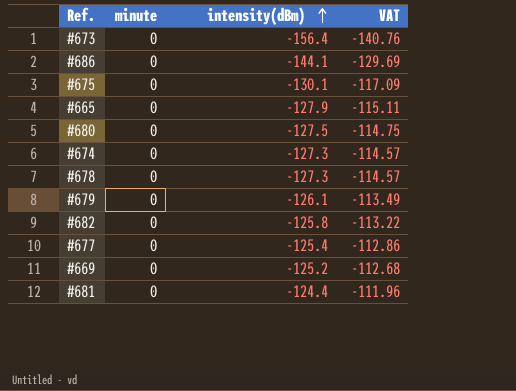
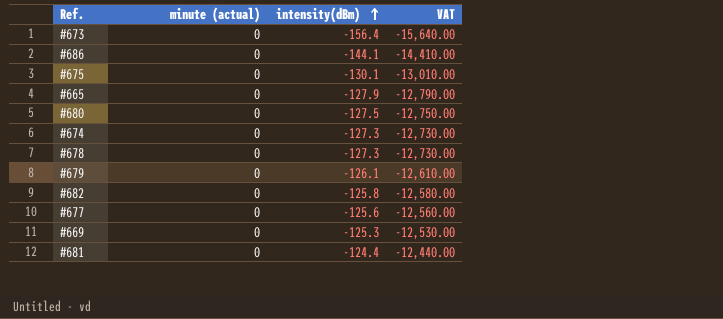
column name: minute -> minute (actual)
column VAT | formula: [intensity(dBm)] * 0.9 -> [intensity(dBm)] * 100
#677 | intensity(dBm): -125.4 -> -125.6
#669 | intensity(dBm): -125.2 -> -125.3

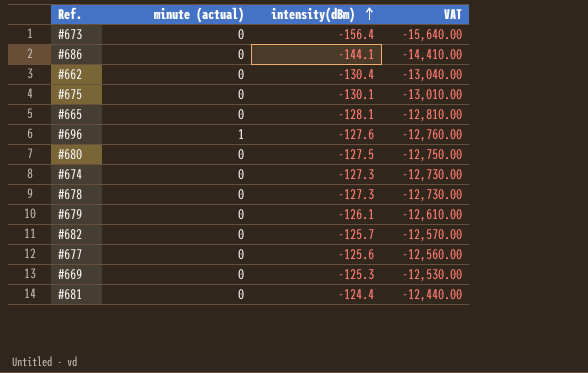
row #662: none -> 0 | -130.4 | -13,040.00
#665 | intensity(dBm): -127.9 -> -128.1
#665 | VAT: -12,790.00 -> -12,810.00
row #696: none -> 1 | -127.6 | -12,760.00
#682 | intensity(dBm): -125.8 -> -125.7
#682 | VAT: -12,580.00 -> -12,570.00

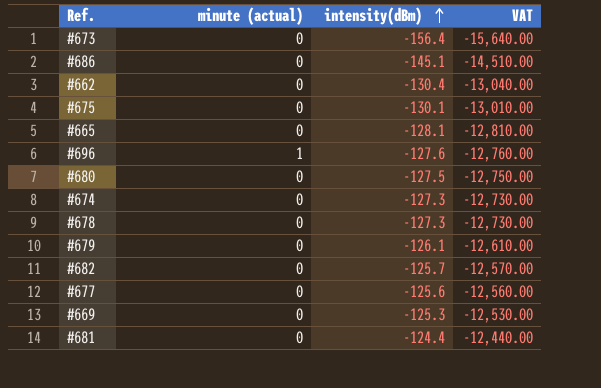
#686 | intensity(dBm): -144.1 -> -145.1
#686 | VAT: -14,410.00 -> -14,510.00

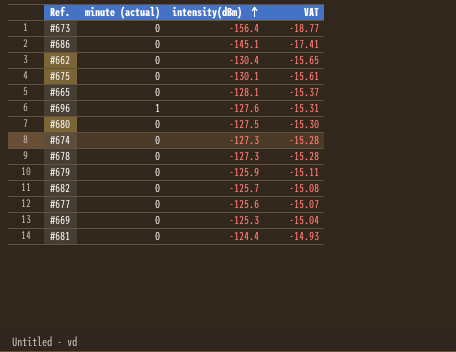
column VAT | formula: [intensity(dBm)] * 100 -> [intensity(dBm)] * 0.12
#679 | intensity(dBm): -126.1 -> -125.9

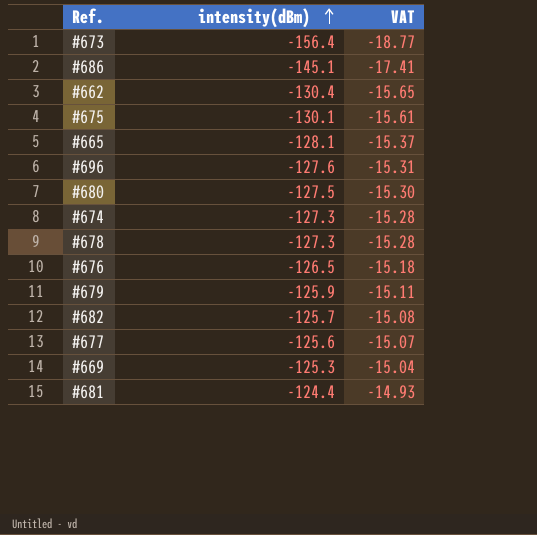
column minute (actual) | position: 2 -> none
row #676: none -> -126.5 | -15.18

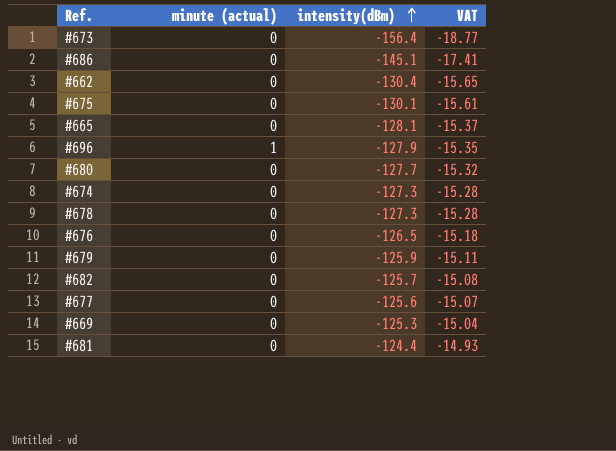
column minute (actual) | position: none -> 2
#696 | intensity(dBm): -127.6 -> -127.9
#696 | VAT: -15.31 -> -15.35
#680 | intensity(dBm): -127.5 -> -127.7
#680 | VAT: -15.30 -> -15.32

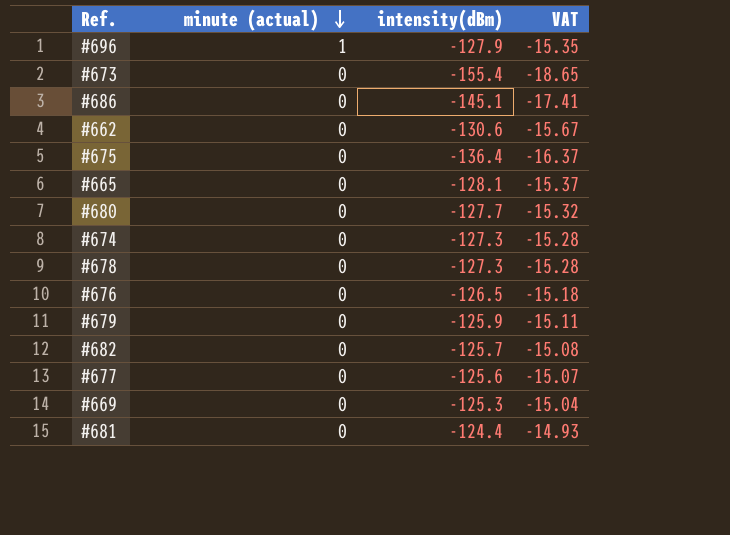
row order: intensity(dBm) ascending -> minute (actual) descending
#673 | intensity(dBm): -156.4 -> -155.4
#673 | VAT: -18.77 -> -18.65
#662 | intensity(dBm): -130.4 -> -130.6
#662 | VAT: -15.65 -> -15.67
#675 | intensity(dBm): -130.1 -> -136.4
#675 | VAT: -15.61 -> -16.37

